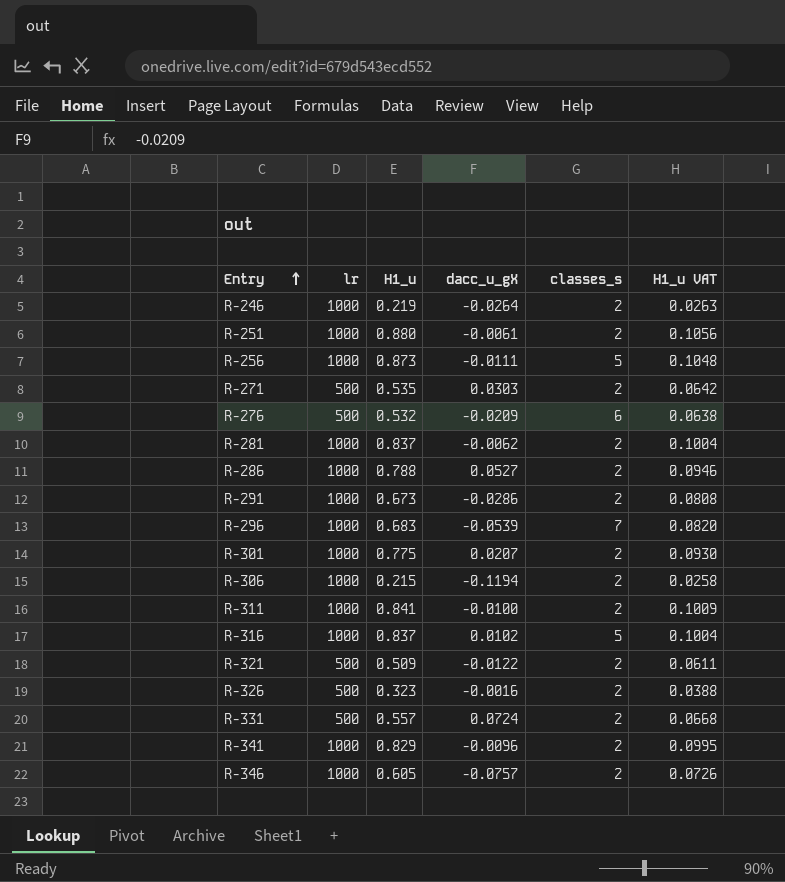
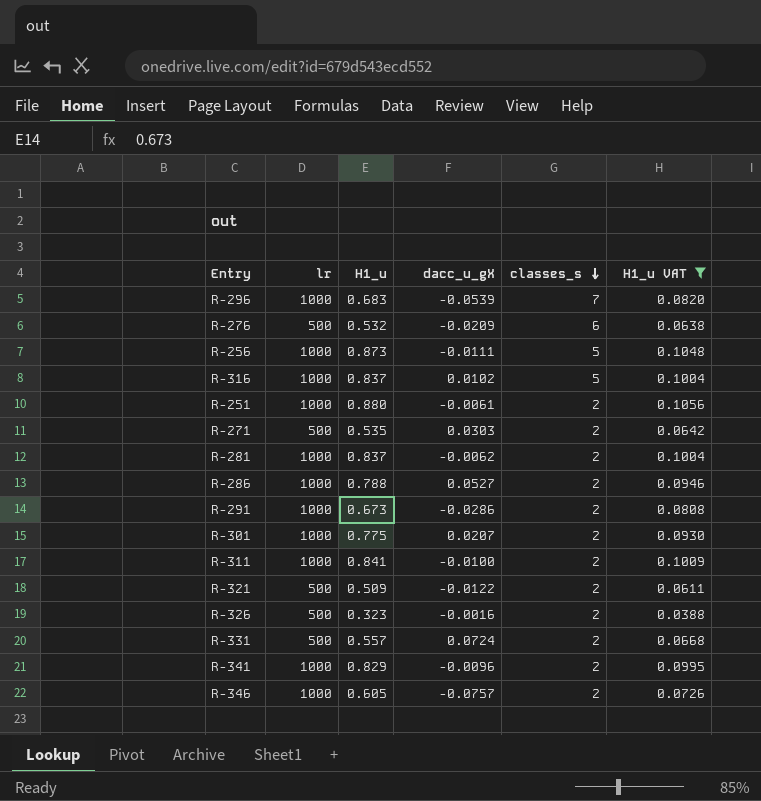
filter: none -> H1_u VAT >= 0.0388
row order: Entry ascending -> classes_s descending

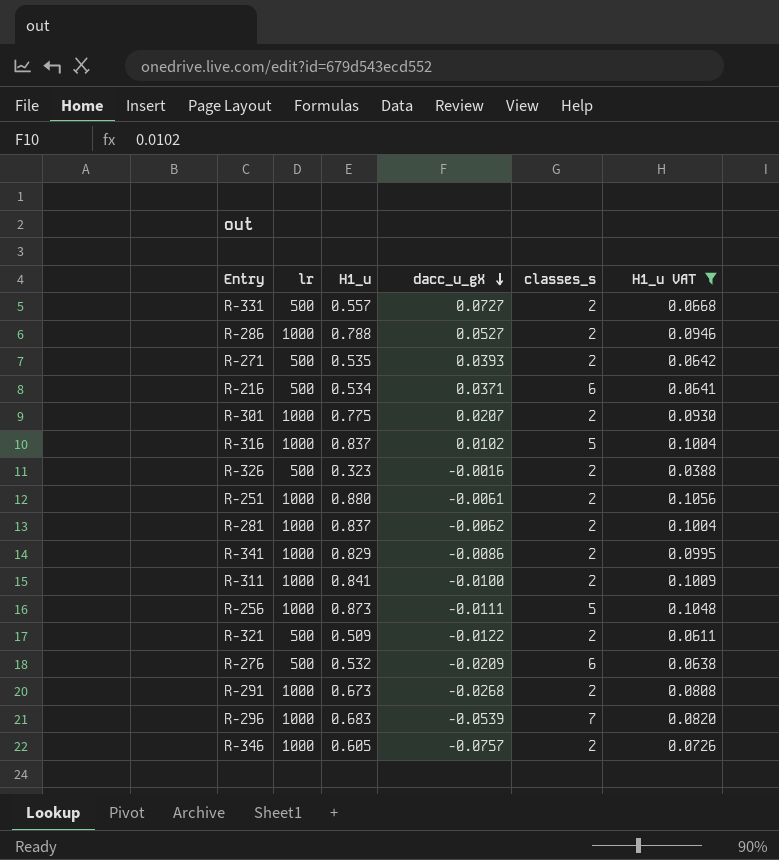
row order: classes_s descending -> dacc_u_gX descending
R-331 | dacc_u_gX: 0.0724 -> 0.0727
R-271 | dacc_u_gX: 0.0303 -> 0.0393
row R-216: none -> 500 | 0.534 | 0.0371 | 6 | 0.0641
R-341 | dacc_u_gX: -0.0096 -> -0.0086
R-291 | dacc_u_gX: -0.0286 -> -0.0268

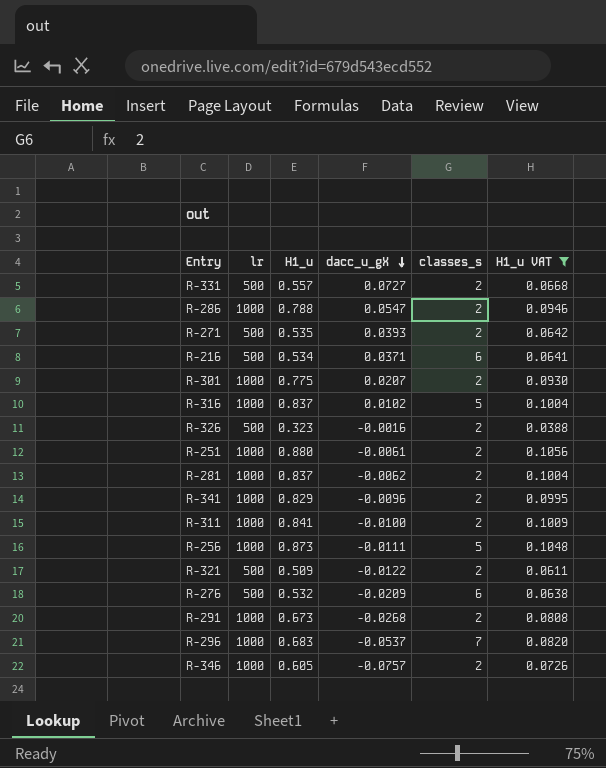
R-286 | dacc_u_gX: 0.0527 -> 0.0547
R-341 | dacc_u_gX: -0.0086 -> -0.0096
R-296 | dacc_u_gX: -0.0539 -> -0.0537

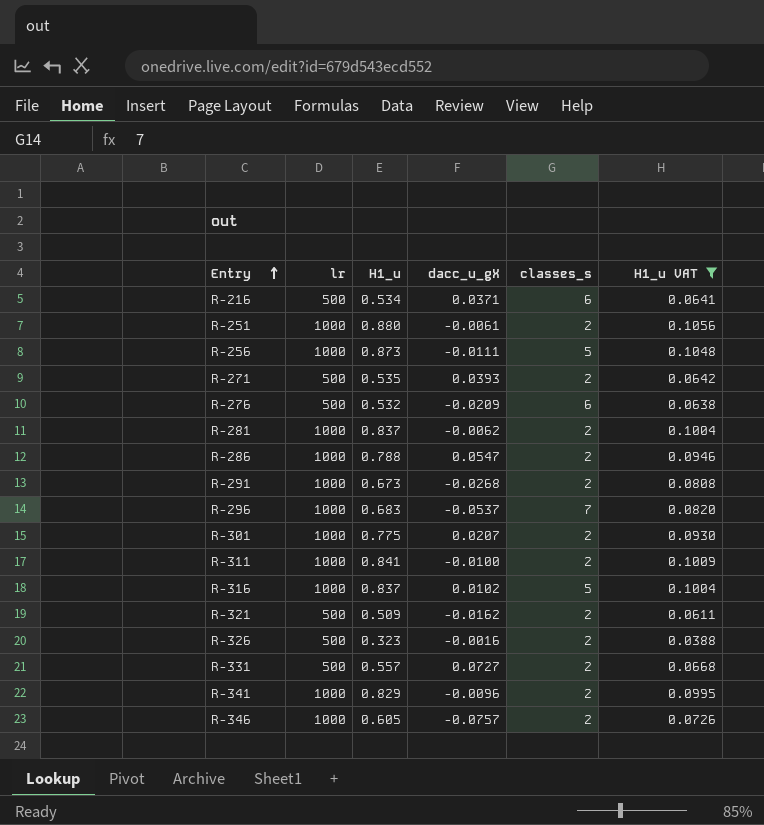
row order: dacc_u_gX descending -> Entry ascending
R-321 | dacc_u_gX: -0.0122 -> -0.0162

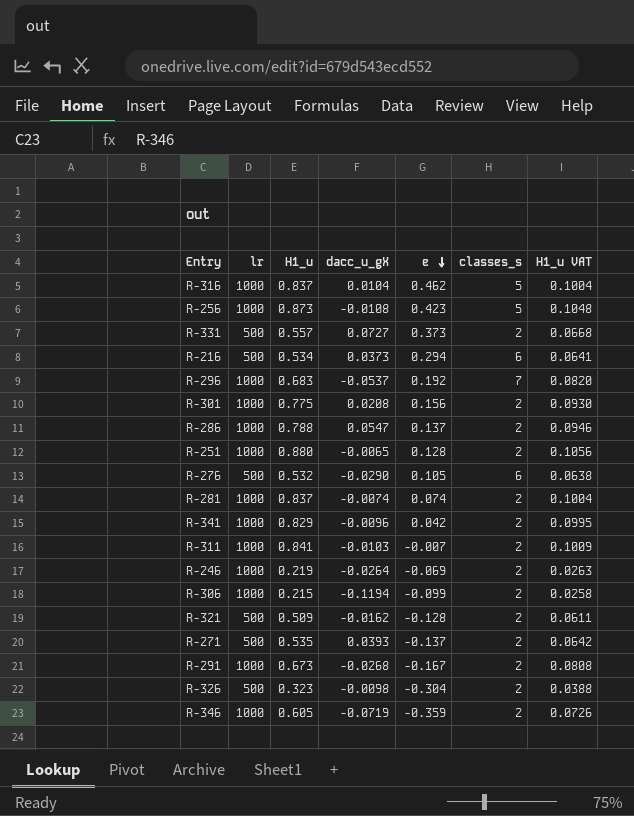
filter: H1_u VAT >= 0.0388 -> none
row order: Entry ascending -> e descending
column e | position: none -> 5
R-316 | dacc_u_gX: 0.0102 -> 0.0104
R-256 | dacc_u_gX: -0.0111 -> -0.0108
R-216 | dacc_u_gX: 0.0371 -> 0.0373
R-301 | dacc_u_gX: 0.0207 -> 0.0208
R-251 | dacc_u_gX: -0.0061 -> -0.0065
R-276 | dacc_u_gX: -0.0209 -> -0.0290
R-281 | dacc_u_gX: -0.0062 -> -0.0074
R-311 | dacc_u_gX: -0.0100 -> -0.0103
R-326 | dacc_u_gX: -0.0016 -> -0.0098
R-346 | dacc_u_gX: -0.0757 -> -0.0719

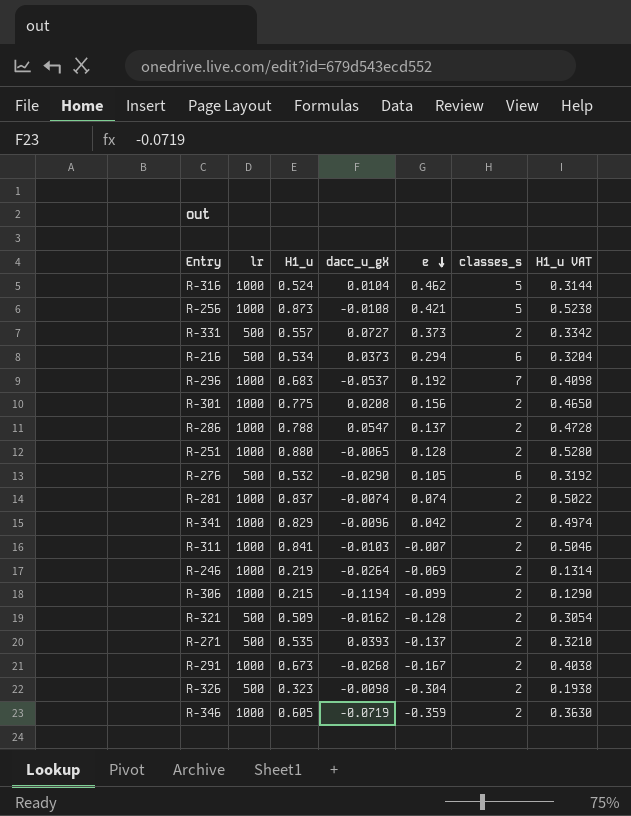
column H1_u VAT | formula: [H1_u] * 0.12 -> [H1_u] * 0.6
R-316 | H1_u: 0.837 -> 0.524
R-256 | e: 0.423 -> 0.421

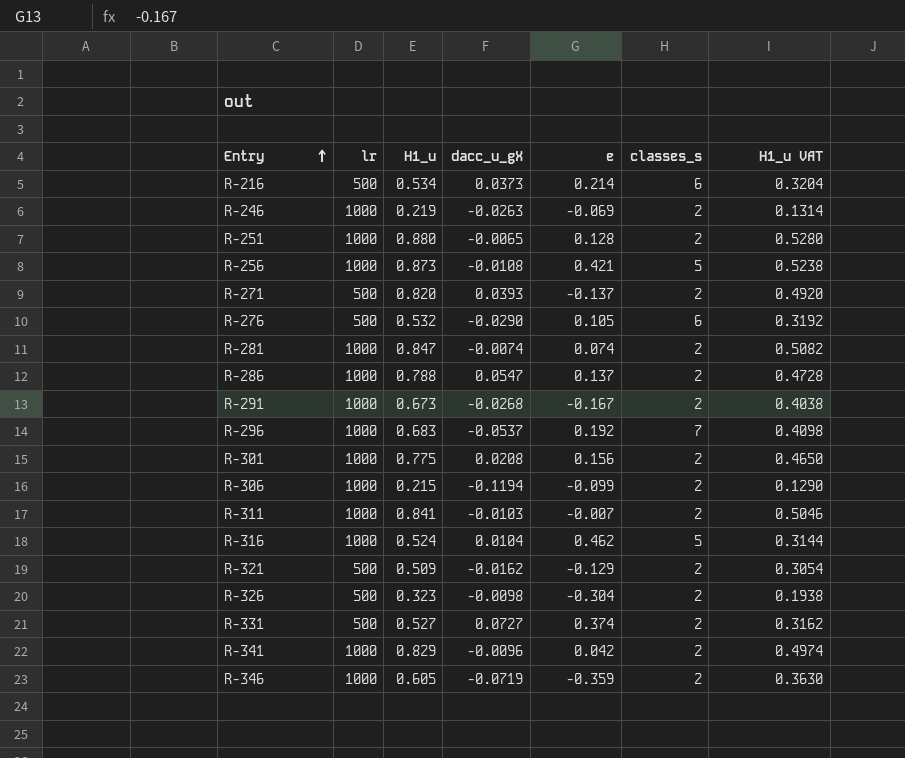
row order: e descending -> Entry ascending
R-216 | e: 0.294 -> 0.214
R-246 | dacc_u_gX: -0.0264 -> -0.0263
R-271 | H1_u: 0.535 -> 0.820
R-271 | H1_u VAT: 0.3210 -> 0.4920
R-281 | H1_u: 0.837 -> 0.847
R-281 | H1_u VAT: 0.5022 -> 0.5082
R-321 | e: -0.128 -> -0.129
R-331 | H1_u: 0.557 -> 0.527
R-331 | e: 0.373 -> 0.374
R-331 | H1_u VAT: 0.3342 -> 0.3162

